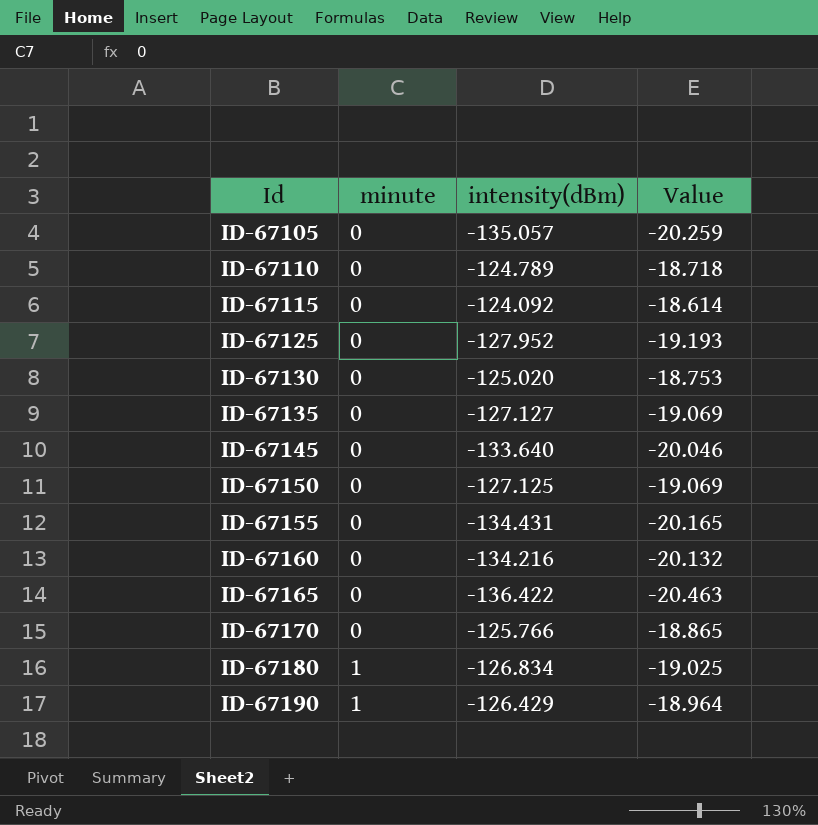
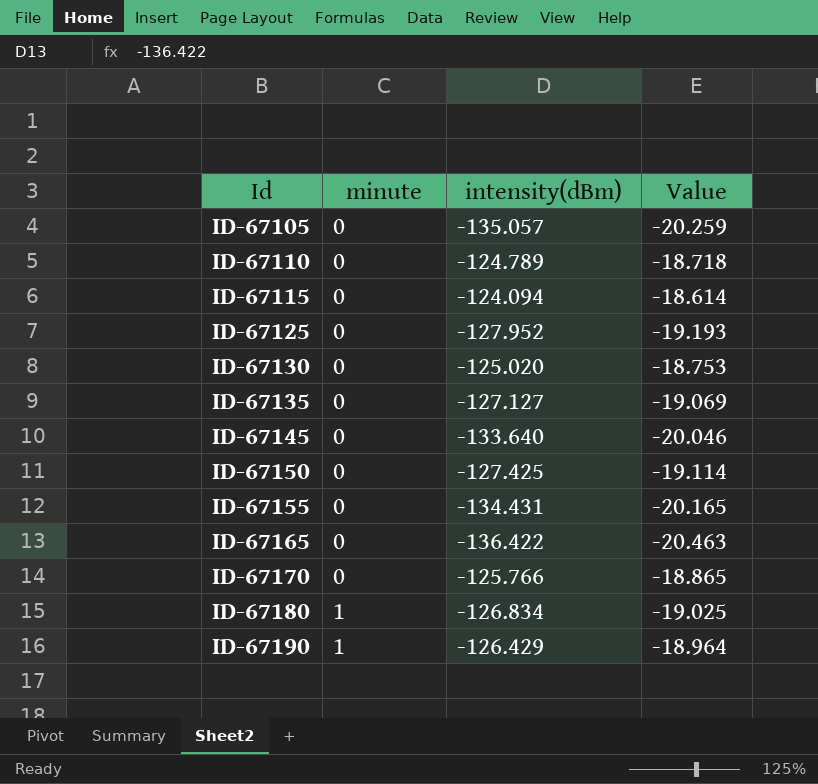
row ID-67160: 0 | -134.216 | -20.132 -> none
ID-67115 | intensity(dBm): -124.092 -> -124.094
ID-67150 | intensity(dBm): -127.125 -> -127.425
ID-67150 | Value: -19.069 -> -19.114

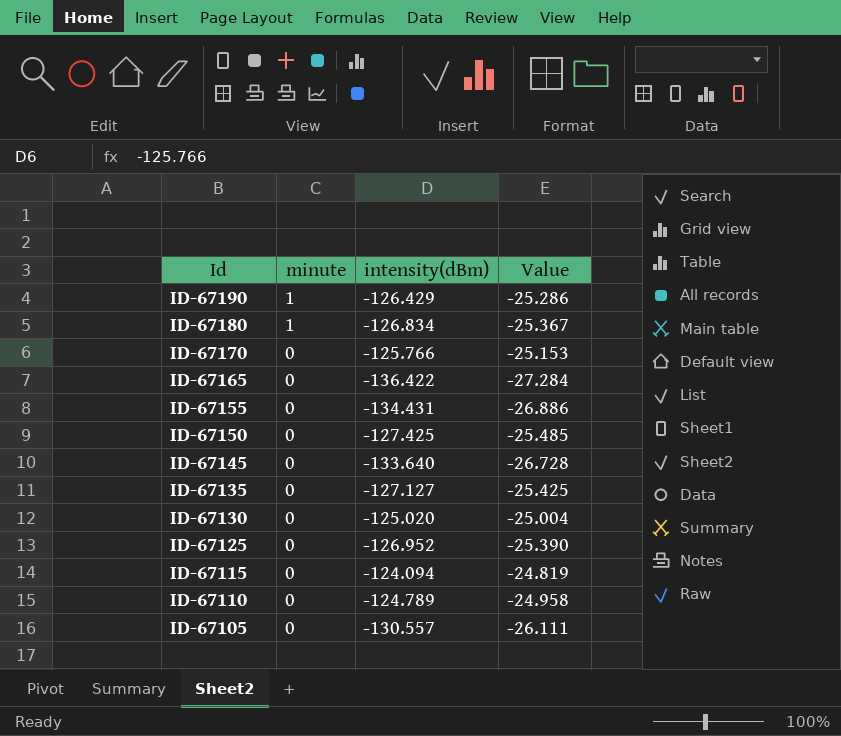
row order: Id ascending -> Id descending
column Value | formula: [intensity(dBm)] * 0.15 -> [intensity(dBm)] * 0.2
ID-67125 | intensity(dBm): -127.952 -> -126.952
ID-67105 | intensity(dBm): -135.057 -> -130.557

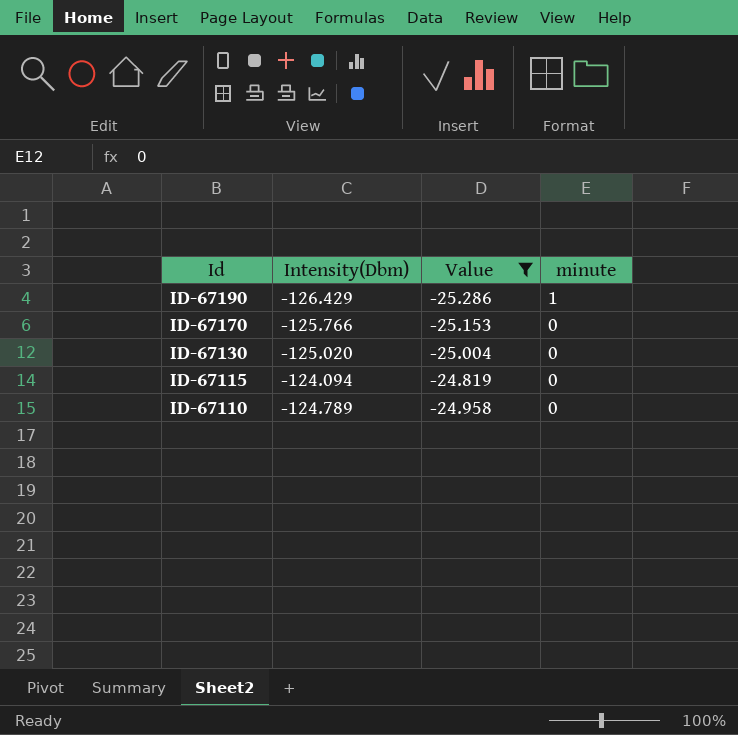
filter: none -> Value >= -25.286
column name: intensity(dBm) -> Intensity(Dbm)
column minute | position: 2 -> 4

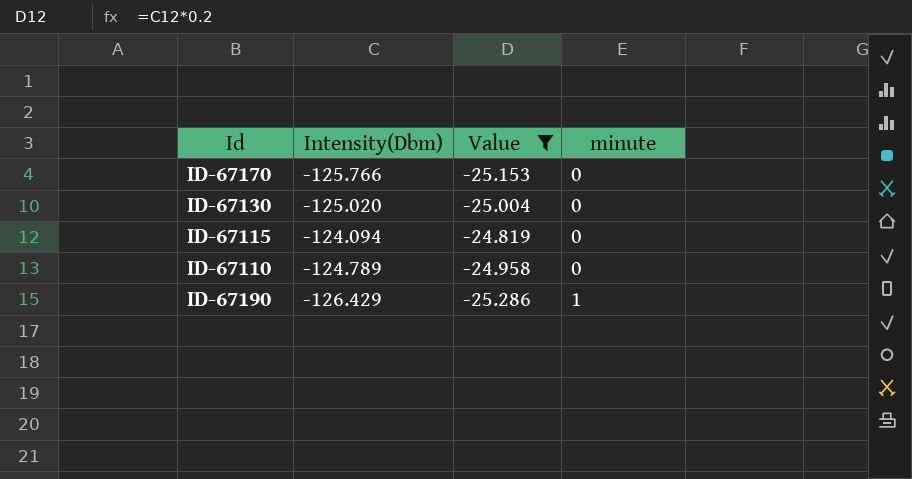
row order: Id descending -> minute ascending

